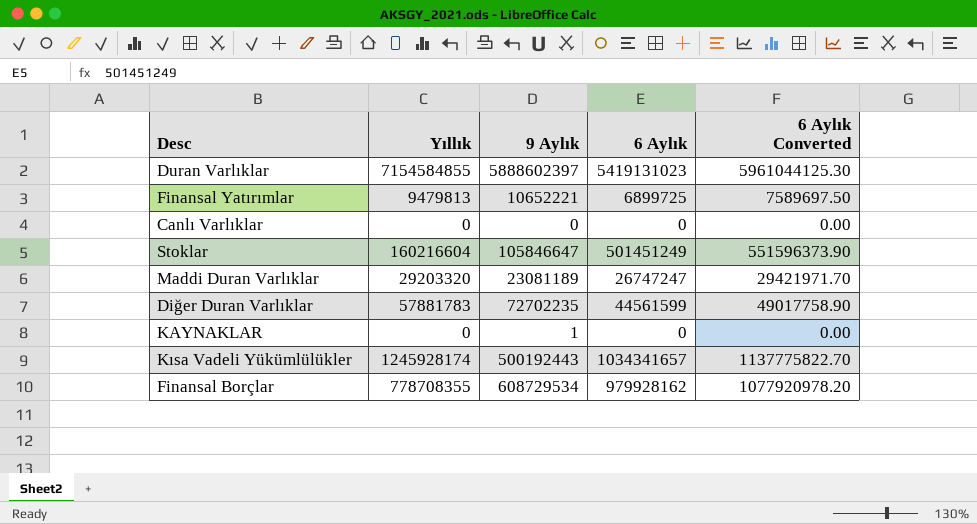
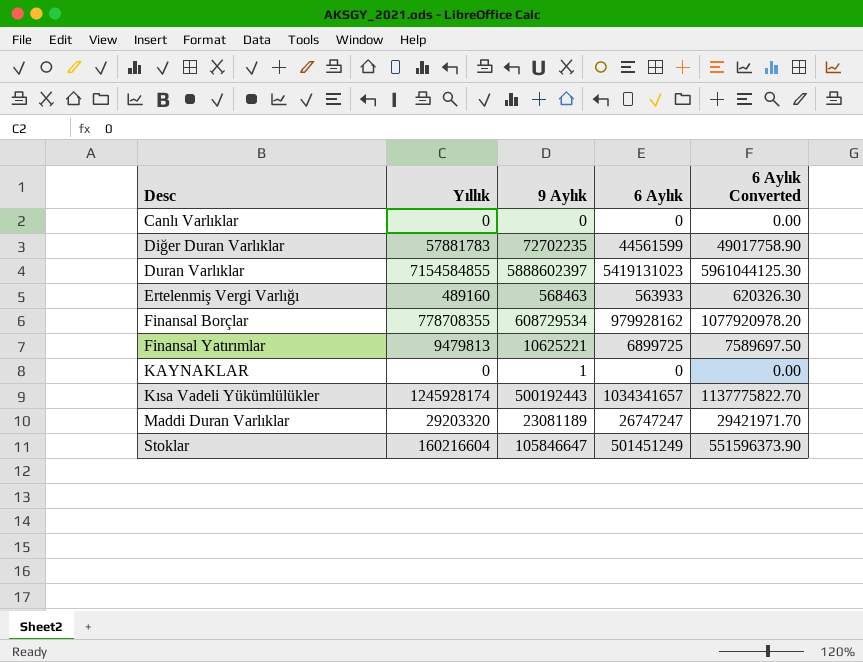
row order: none -> Desc ascending
row Ertelenmiş Vergi Varlığı: none -> 489160 | 568463 | 563933 | 620326.30
Finansal Yatırımlar | 9 Aylık: 10652221 -> 10625221

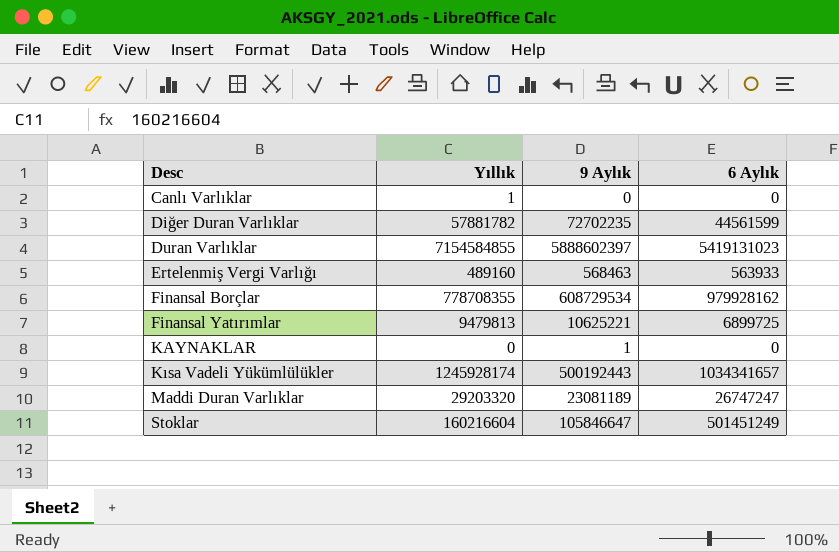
column 6 Aylık Converted | formula: [6 Aylık] * 1.1 -> none
Canlı Varlıklar | Yıllık: 0 -> 1
Diğer Duran Varlıklar | Yıllık: 57881783 -> 57881782

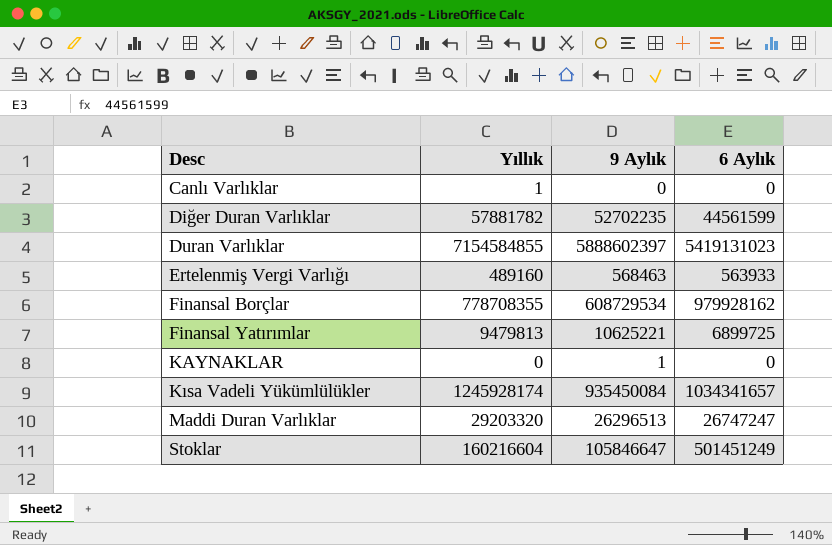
Diğer Duran Varlıklar | 9 Aylık: 72702235 -> 52702235
Kısa Vadeli Yükümlülükler | 9 Aylık: 500192443 -> 935450084
Maddi Duran Varlıklar | 9 Aylık: 23081189 -> 26296513

